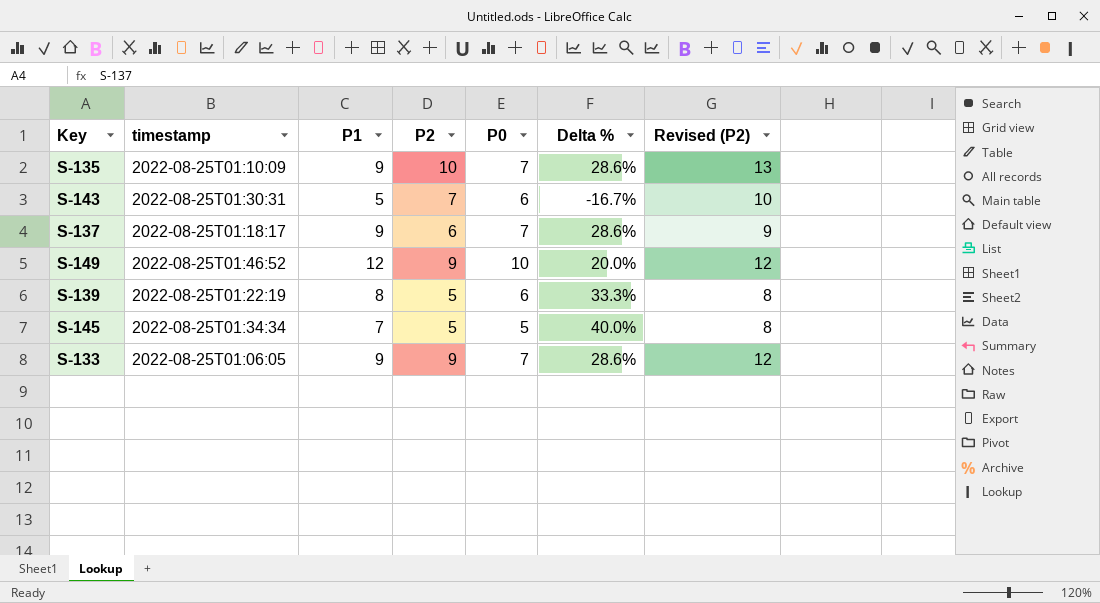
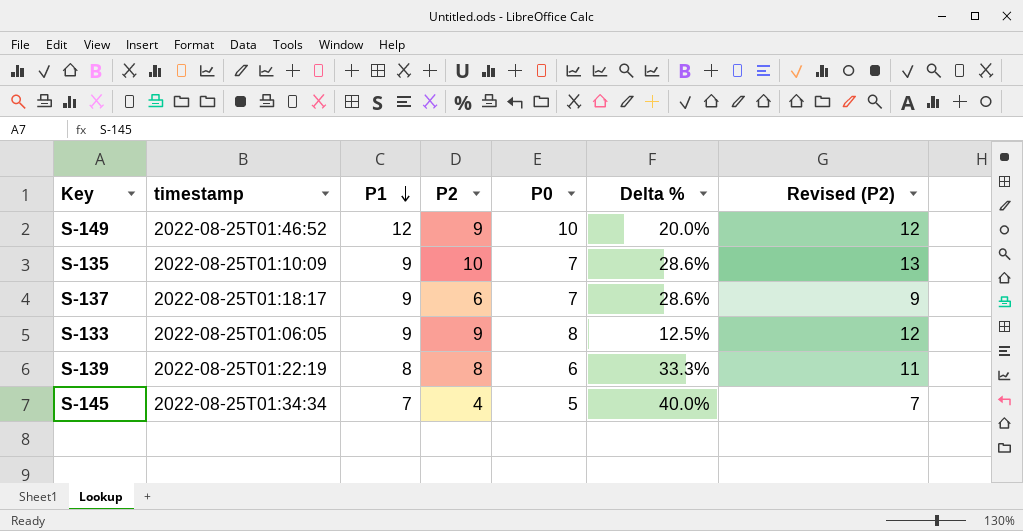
row order: none -> P1 descending
row S-143: 2022-08-25T01:30:31 | 5 | 7 | 6 | -16.7% | 10 -> none
S-133 | P0: 7 -> 8
S-133 | Delta %: 28.6% -> 12.5%
S-139 | P2: 5 -> 8
S-139 | Revised (P2): 8 -> 11
S-145 | P2: 5 -> 4
S-145 | Revised (P2): 8 -> 7

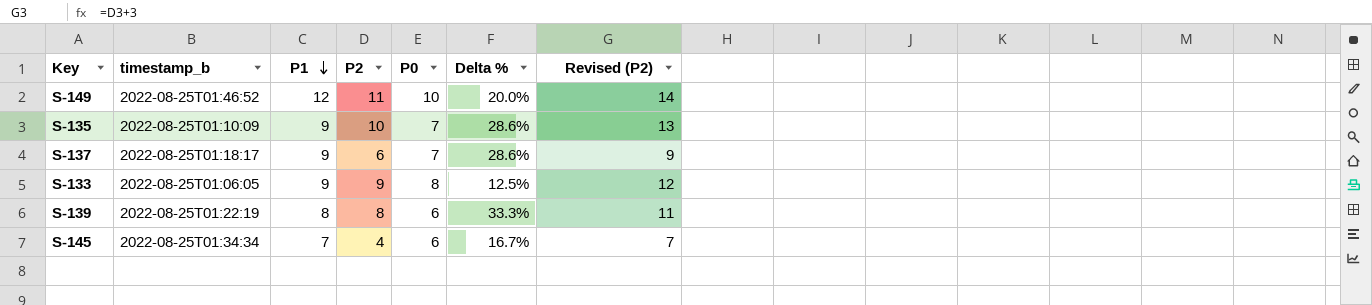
column name: timestamp -> timestamp_b
S-149 | P2: 9 -> 11
S-149 | Revised (P2): 12 -> 14
S-145 | P0: 5 -> 6
S-145 | Delta %: 40.0% -> 16.7%

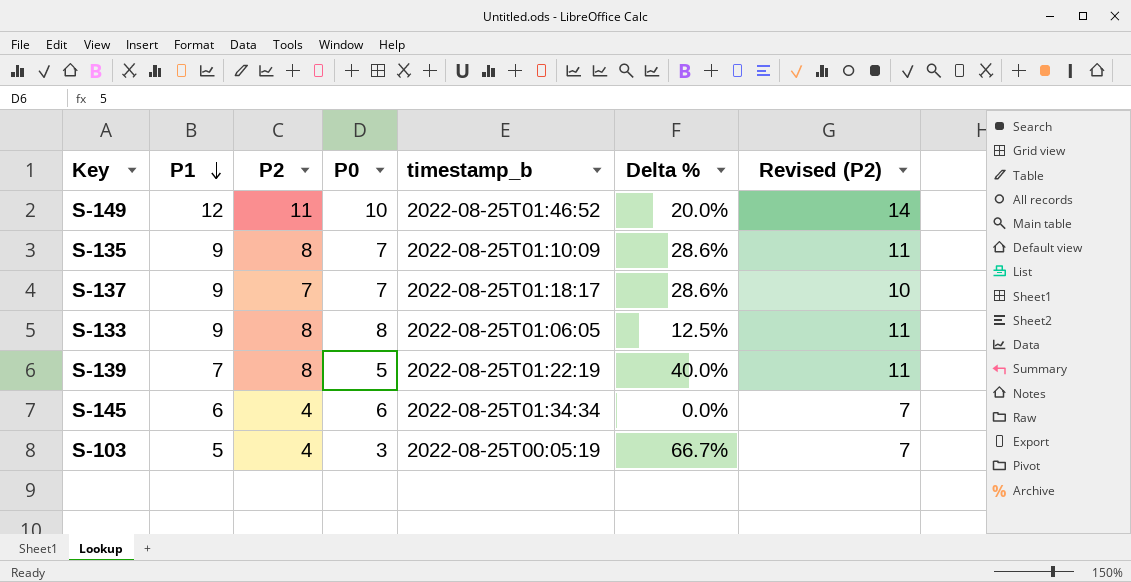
column timestamp_b | position: 2 -> 5
S-135 | P2: 10 -> 8
S-135 | Revised (P2): 13 -> 11
S-137 | P2: 6 -> 7
S-137 | Revised (P2): 9 -> 10
S-133 | P2: 9 -> 8
S-133 | Revised (P2): 12 -> 11
S-139 | P1: 8 -> 7
S-139 | P0: 6 -> 5
S-139 | Delta %: 33.3% -> 40.0%
S-145 | P1: 7 -> 6
S-145 | Delta %: 16.7% -> 0.0%
row S-103: none -> 5 | 4 | 3 | 2022-08-25T00:05:19 | 66.7% | 7

